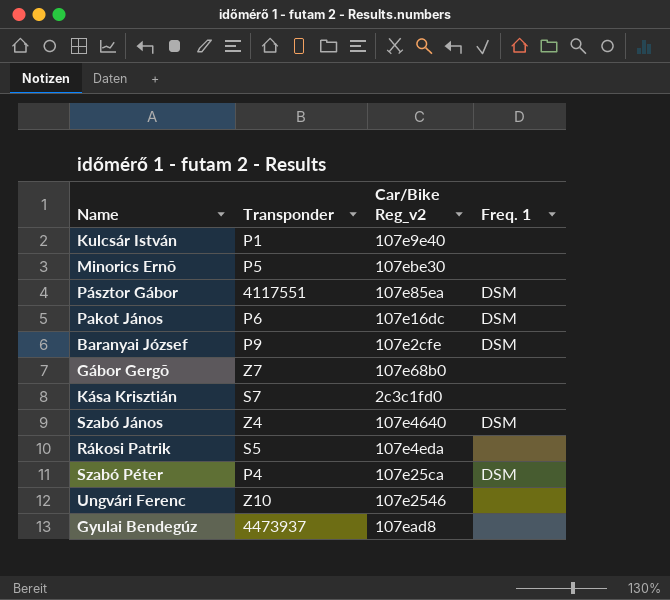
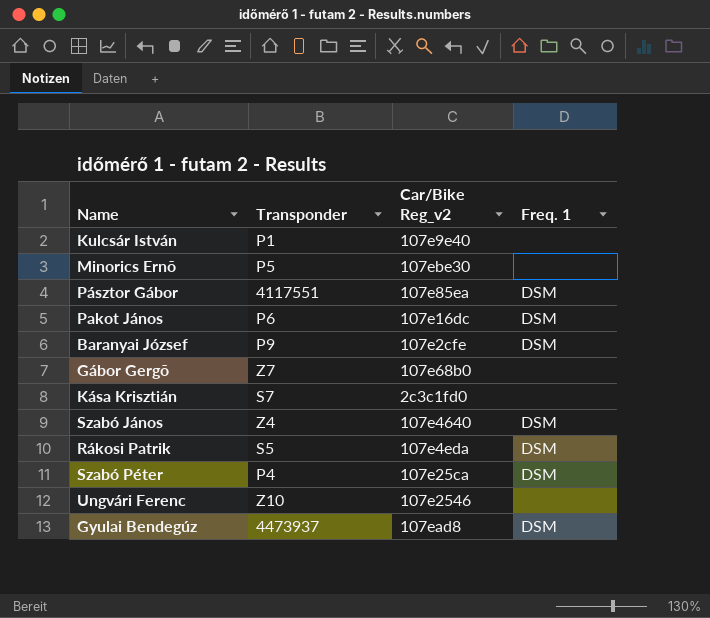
Rákosi Patrik | Freq. 1: none -> DSM
Gyulai Bendegúz | Freq. 1: none -> DSM

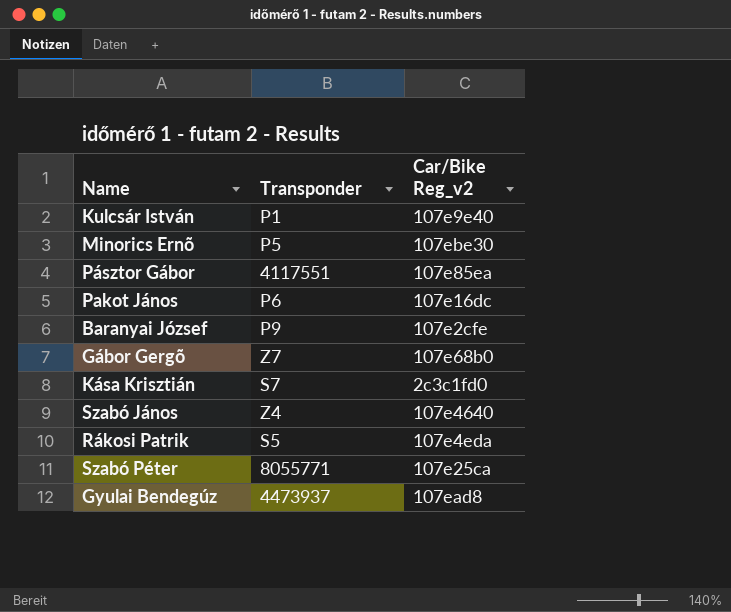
column Freq. 1 | position: 4 -> none
row Ungvári Ferenc: Z10 | 107e2546 | none -> none
Szabó Péter | Transponder: P4 -> 8055771

